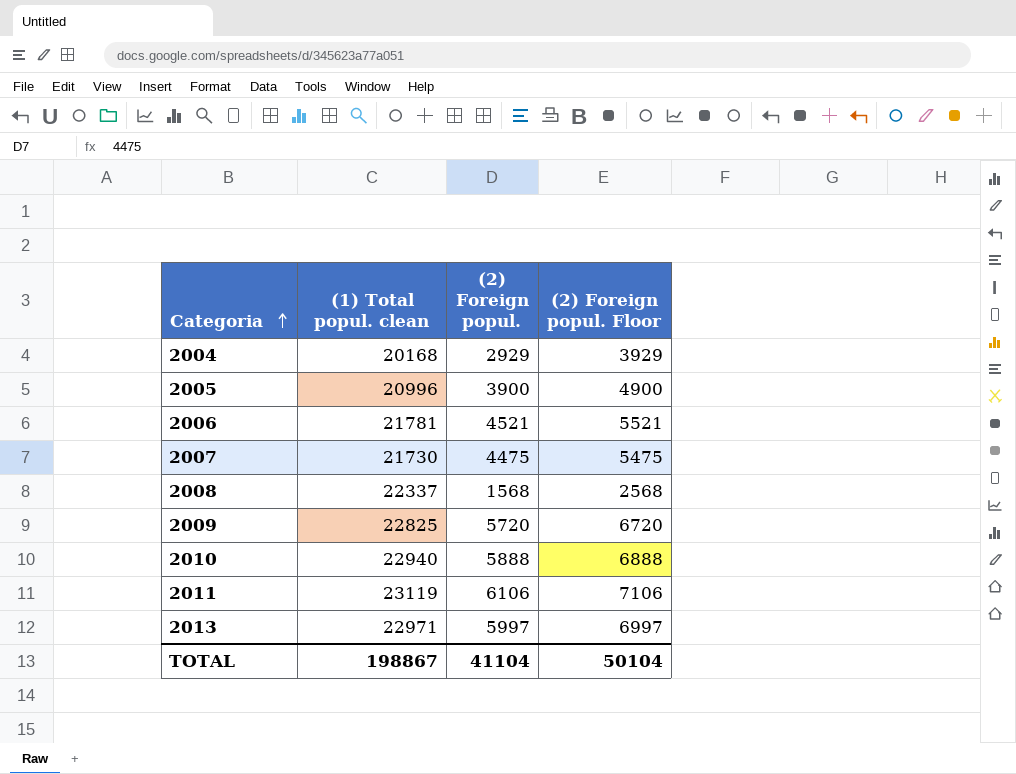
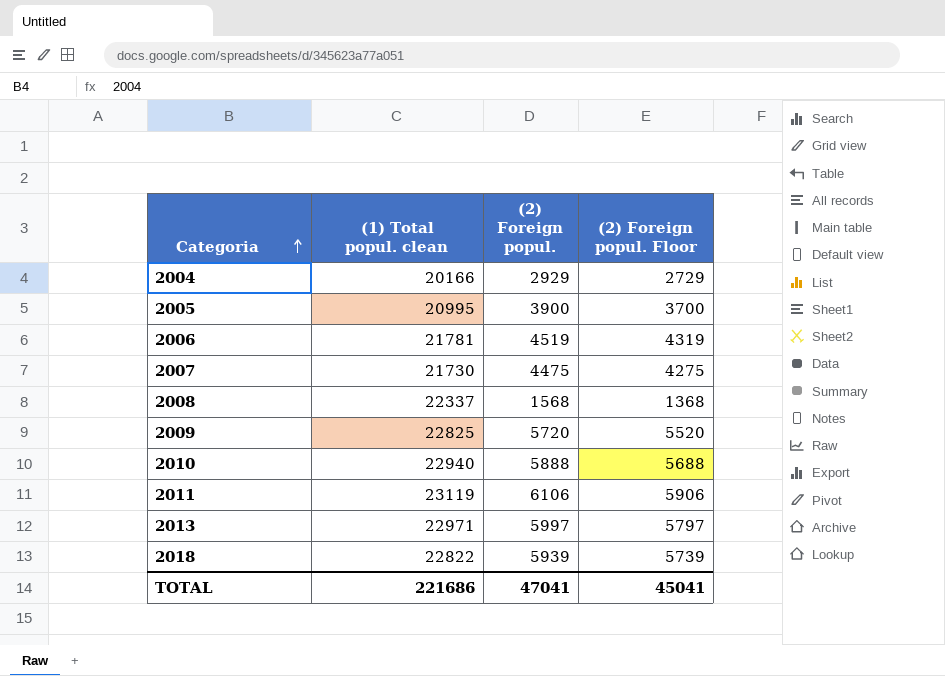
column (2) Foreign popul. Floor | formula: [(2) Foreign popul.] + 1000 -> [(2) Foreign popul.] - 200
2004 | (1) Total popul. clean: 20168 -> 20166
2005 | (1) Total popul. clean: 20996 -> 20995
2006 | (2) Foreign popul.: 4521 -> 4519
row 2018: none -> 22822 | 5939 | 5739
TOTAL | (1) Total popul. clean: 198867 -> 221686
TOTAL | (2) Foreign popul.: 41104 -> 47041
TOTAL | (2) Foreign popul. Floor: 50104 -> 45041

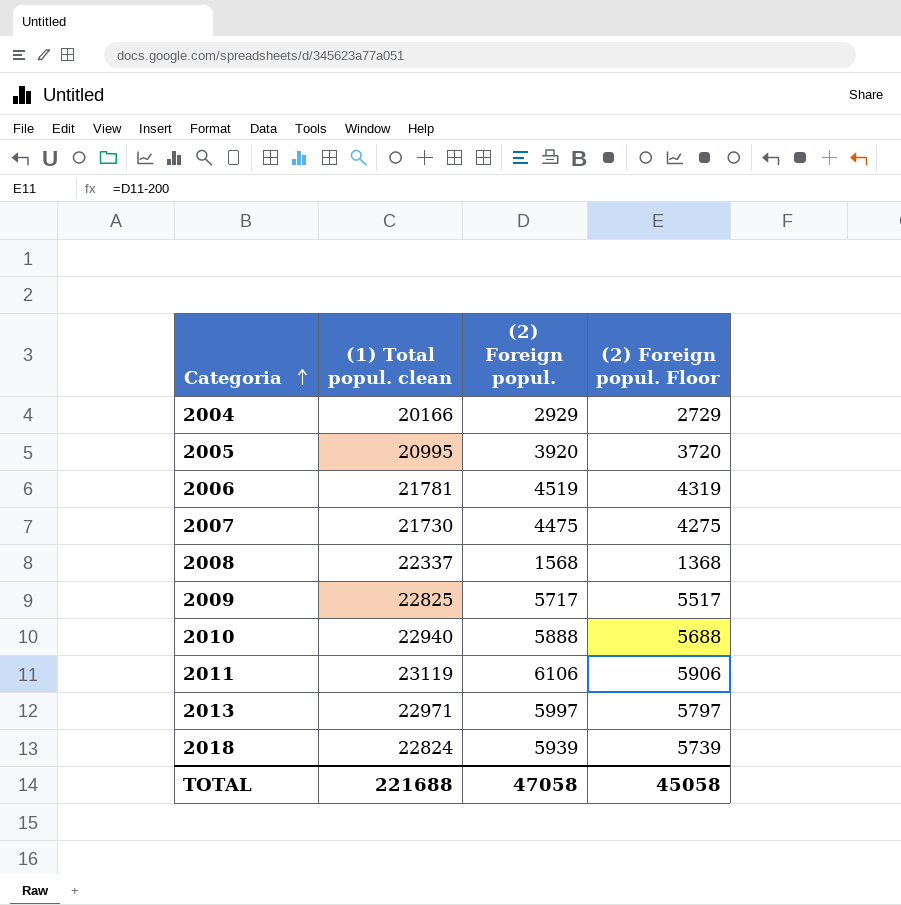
2005 | (2) Foreign popul.: 3900 -> 3920
2005 | (2) Foreign popul. Floor: 3700 -> 3720
2009 | (2) Foreign popul.: 5720 -> 5717
2009 | (2) Foreign popul. Floor: 5520 -> 5517
2018 | (1) Total popul. clean: 22822 -> 22824
TOTAL | (1) Total popul. clean: 221686 -> 221688
TOTAL | (2) Foreign popul.: 47041 -> 47058
TOTAL | (2) Foreign popul. Floor: 45041 -> 45058

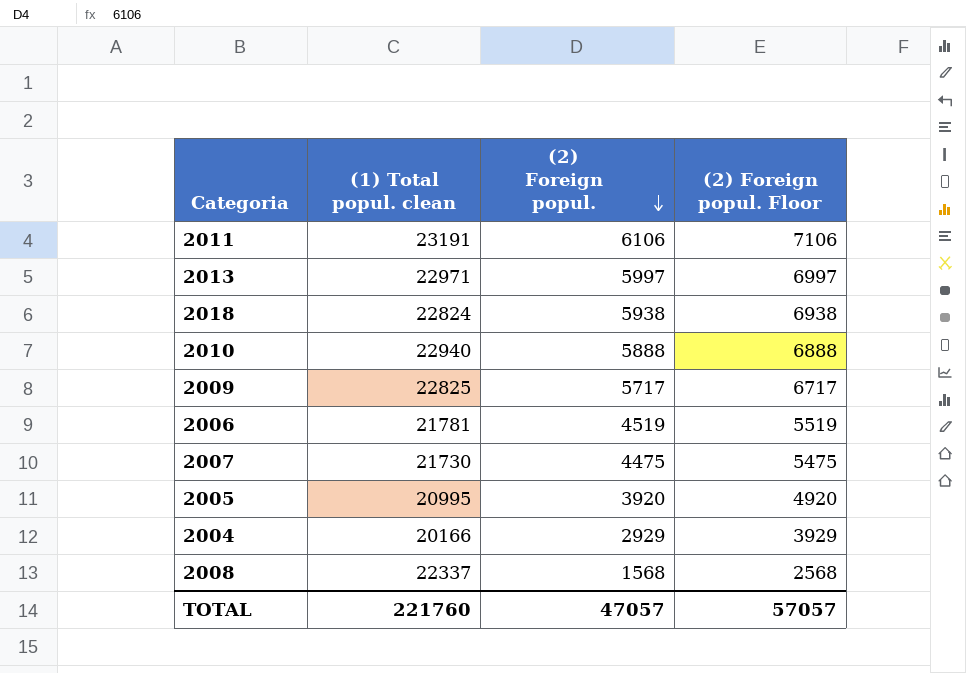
row order: Categoria ascending -> (2) Foreign popul. descending
column (2) Foreign popul. Floor | formula: [(2) Foreign popul.] - 200 -> [(2) Foreign popul.] + 1000
2011 | (1) Total popul. clean: 23119 -> 23191
2018 | (2) Foreign popul.: 5939 -> 5938
TOTAL | (1) Total popul. clean: 221688 -> 221760
TOTAL | (2) Foreign popul.: 47058 -> 47057
TOTAL | (2) Foreign popul. Floor: 45058 -> 57057

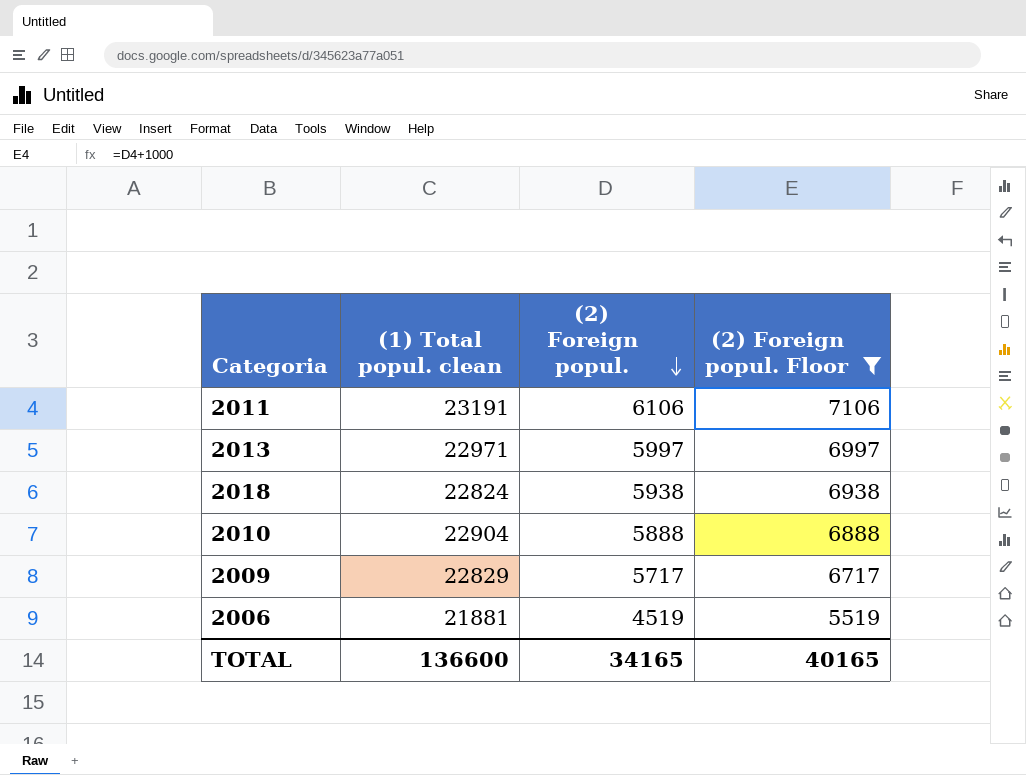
filter: none -> (2) Foreign popul. Floor >= 5519
2010 | (1) Total popul. clean: 22940 -> 22904
2009 | (1) Total popul. clean: 22825 -> 22829
2006 | (1) Total popul. clean: 21781 -> 21881
TOTAL | (1) Total popul. clean: 221760 -> 136600
TOTAL | (2) Foreign popul.: 47057 -> 34165
TOTAL | (2) Foreign popul. Floor: 57057 -> 40165

